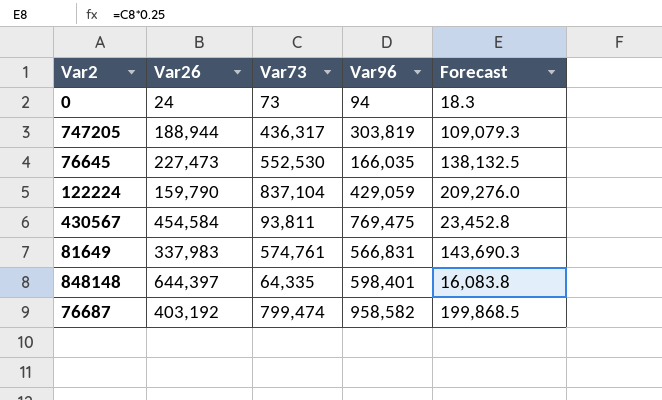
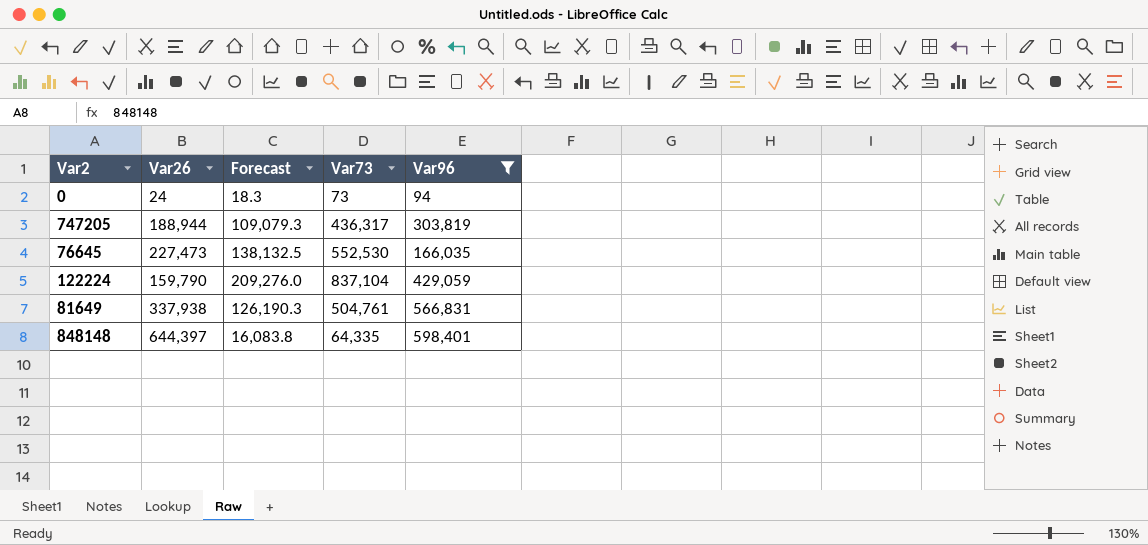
filter: none -> Var96 <= 598,401
column Forecast | position: 5 -> 3
81649 | Var26: 337,983 -> 337,938
81649 | Forecast: 143,690.3 -> 126,190.3
81649 | Var73: 574,761 -> 504,761

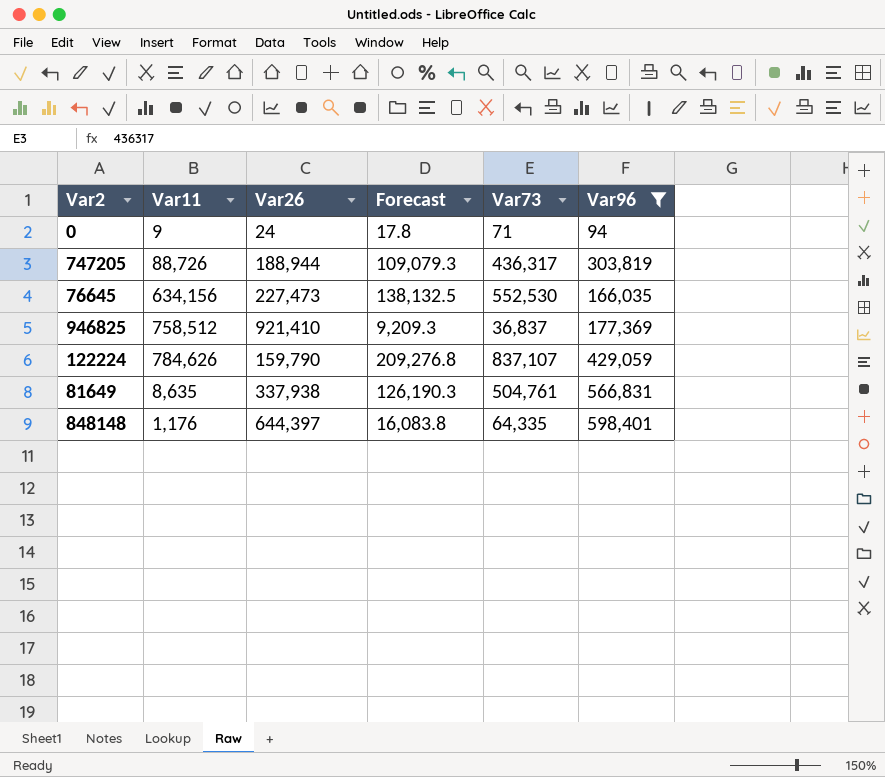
column Var11 | position: none -> 2
0 | Forecast: 18.3 -> 17.8
0 | Var73: 73 -> 71
row 946825: none -> 758,512 | 921,410 | 9,209.3 | 36,837 | 177,369
122224 | Forecast: 209,276.0 -> 209,276.8
122224 | Var73: 837,104 -> 837,107

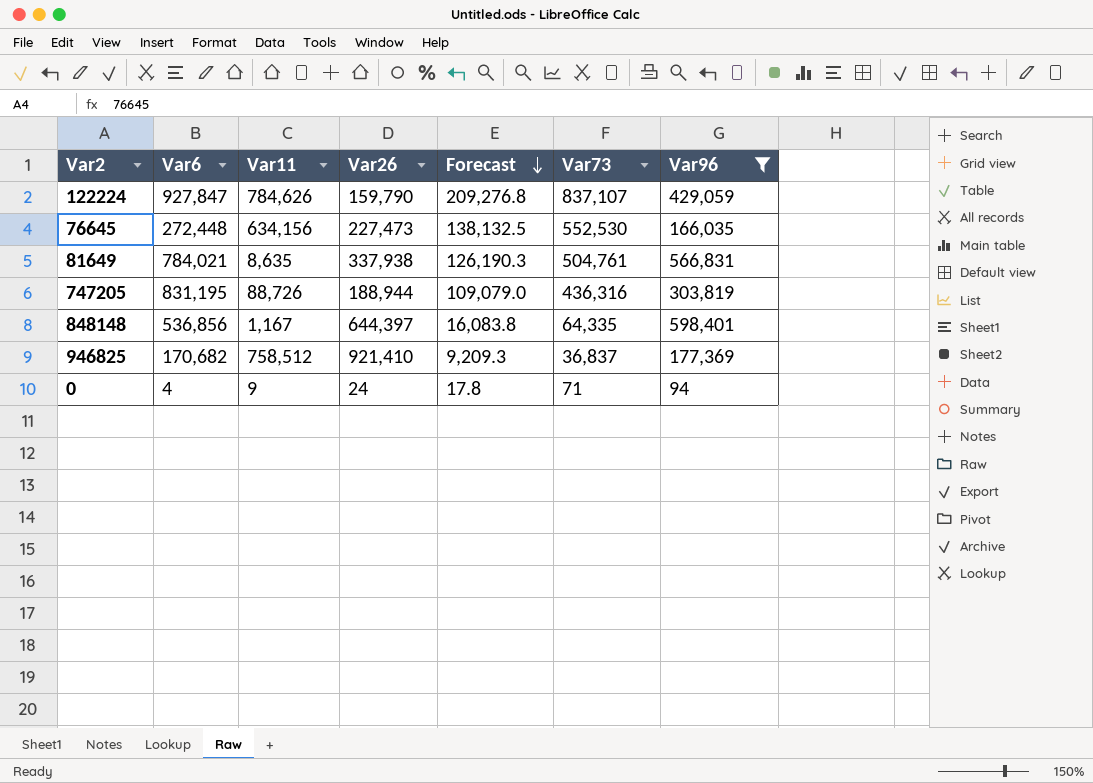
row order: none -> Forecast descending
column Var6 | position: none -> 2
747205 | Forecast: 109,079.3 -> 109,079.0
747205 | Var73: 436,317 -> 436,316
848148 | Var11: 1,176 -> 1,167

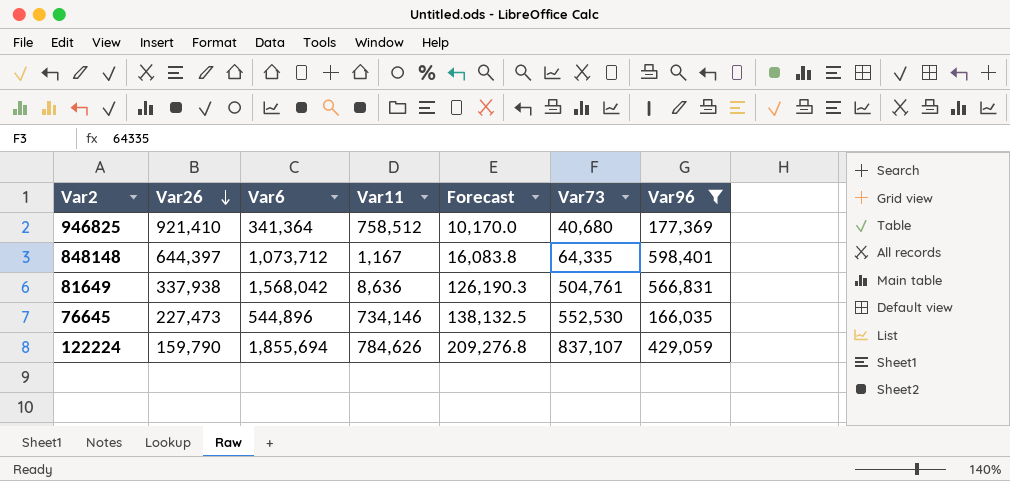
row order: Forecast descending -> Var26 descending
column Var26 | position: 4 -> 2
row 747205: 831,195 | 88,726 | 188,944 | 109,079.0 | 436,316 | 303,819 -> none
row 0: 4 | 9 | 24 | 17.8 | 71 | 94 -> none
946825 | Var6: 170,682 -> 341,364
946825 | Forecast: 9,209.3 -> 10,170.0
946825 | Var73: 36,837 -> 40,680
848148 | Var6: 536,856 -> 1,073,712
81649 | Var6: 784,021 -> 1,568,042
81649 | Var11: 8,635 -> 8,636
76645 | Var6: 272,448 -> 544,896
76645 | Var11: 634,156 -> 734,146
122224 | Var6: 927,847 -> 1,855,694

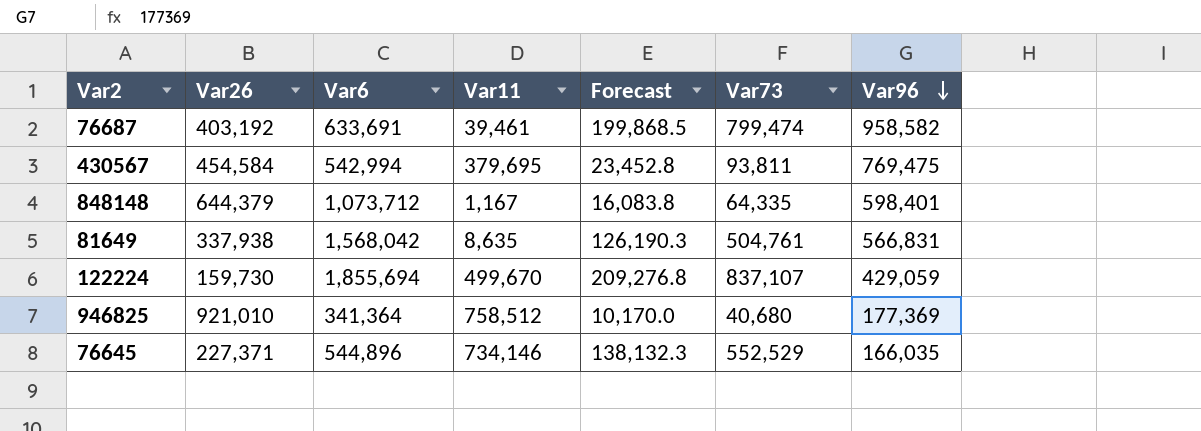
filter: Var96 <= 598,401 -> none
row order: Var26 descending -> Var96 descending
848148 | Var26: 644,397 -> 644,379
81649 | Var11: 8,636 -> 8,635
122224 | Var26: 159,790 -> 159,730
122224 | Var11: 784,626 -> 499,670
946825 | Var26: 921,410 -> 921,010
76645 | Var26: 227,473 -> 227,371
76645 | Forecast: 138,132.5 -> 138,132.3
76645 | Var73: 552,530 -> 552,529

